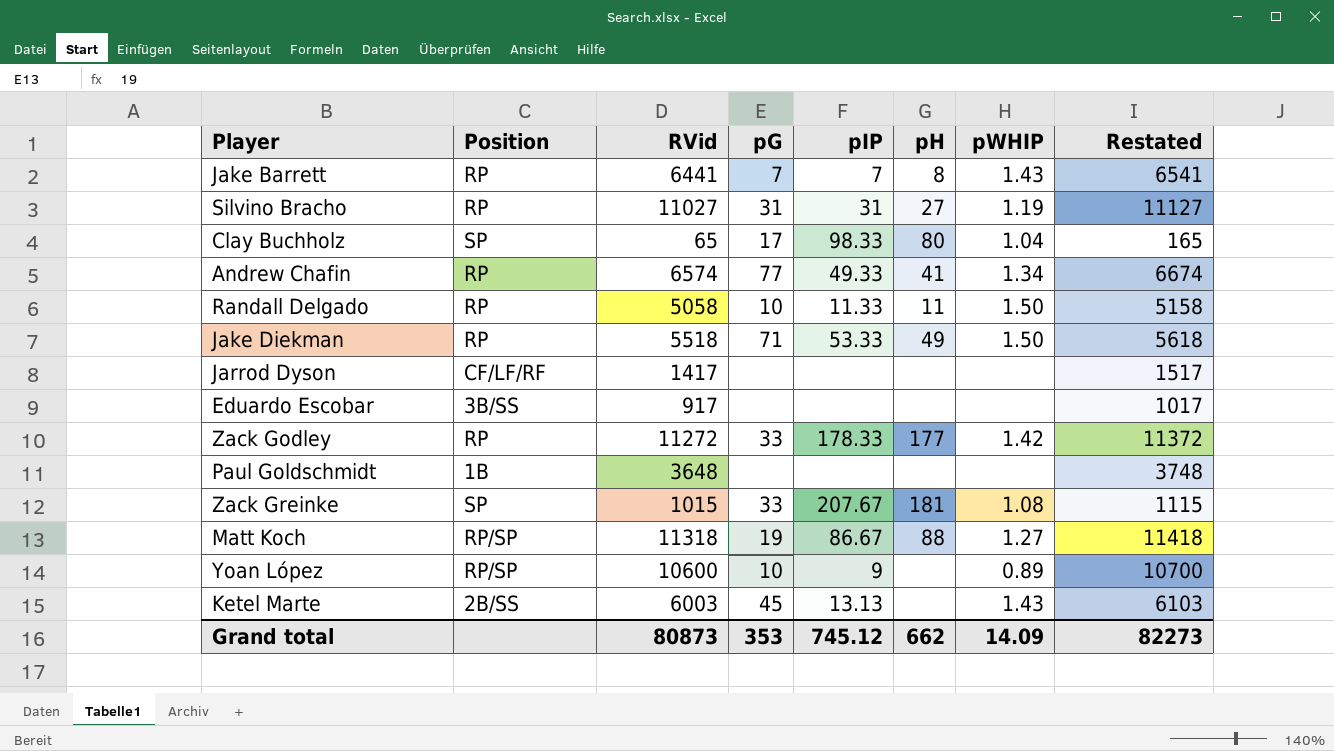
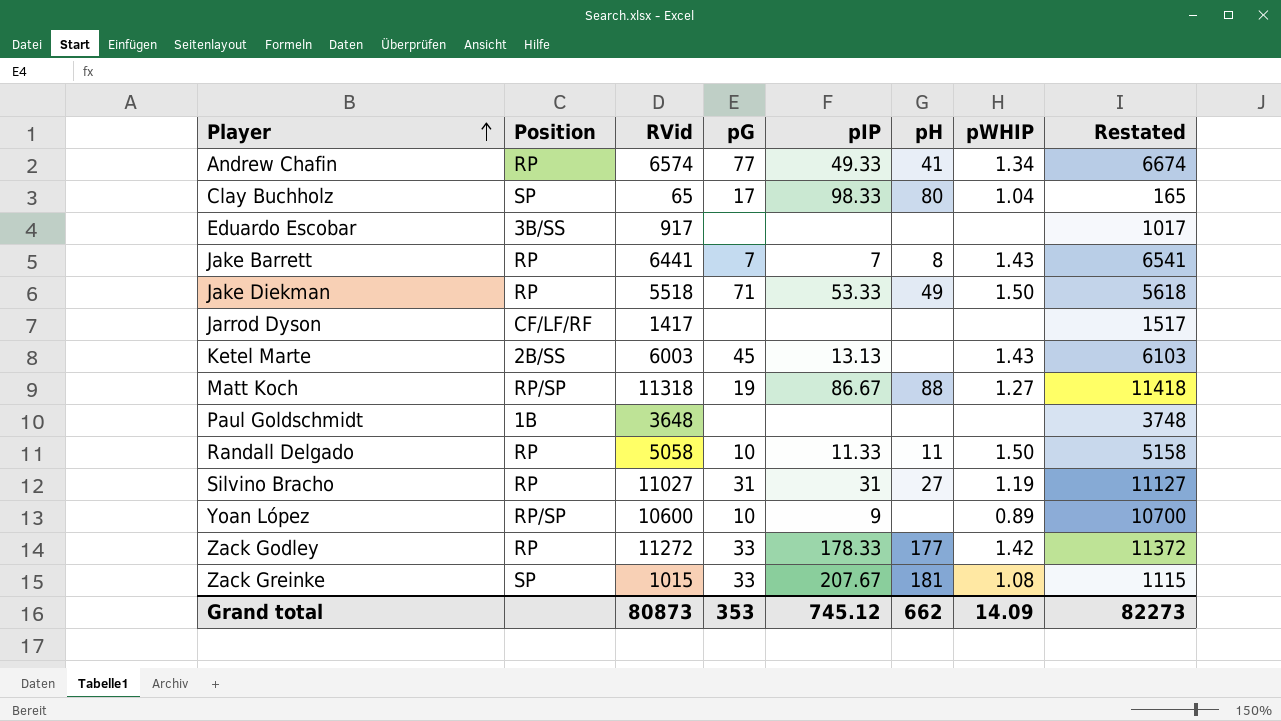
row order: none -> Player ascending

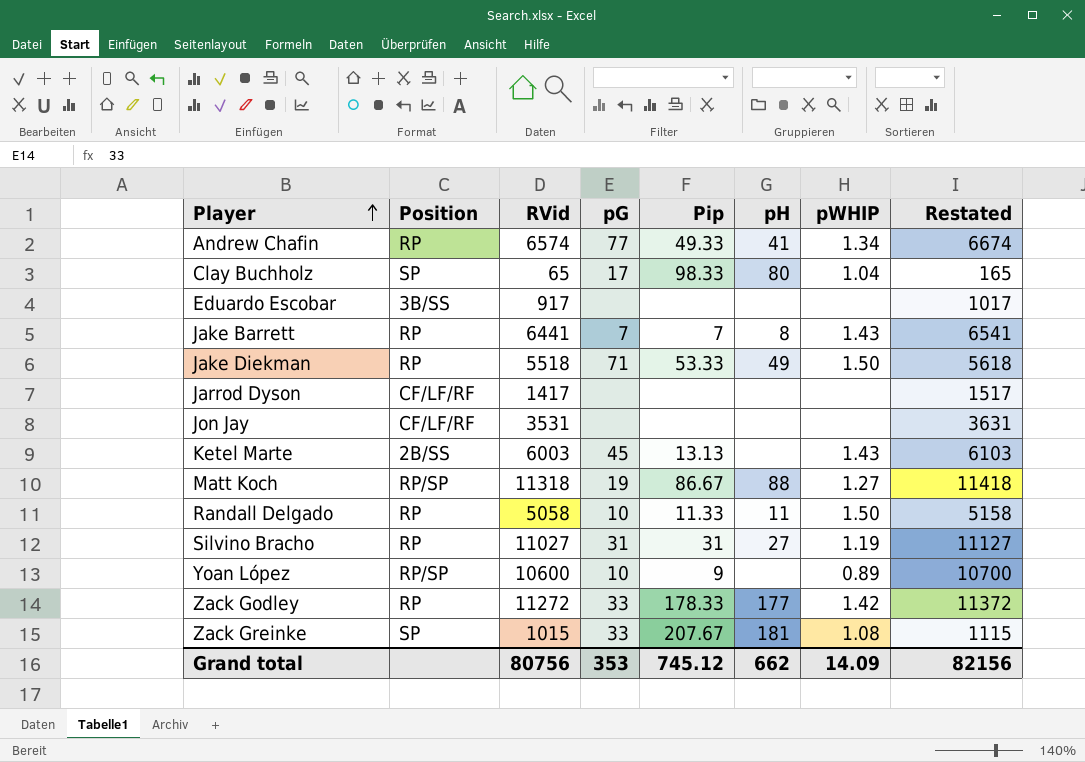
column name: pIP -> Pip
row Paul Goldschmidt: 1B | 3648 | none | none | none | none | 3748 -> none
row Jon Jay: none -> CF/LF/RF | 3531 | none | none | none | none | 3631
Grand total | RVid: 80873 -> 80756
Grand total | Restated: 82273 -> 82156

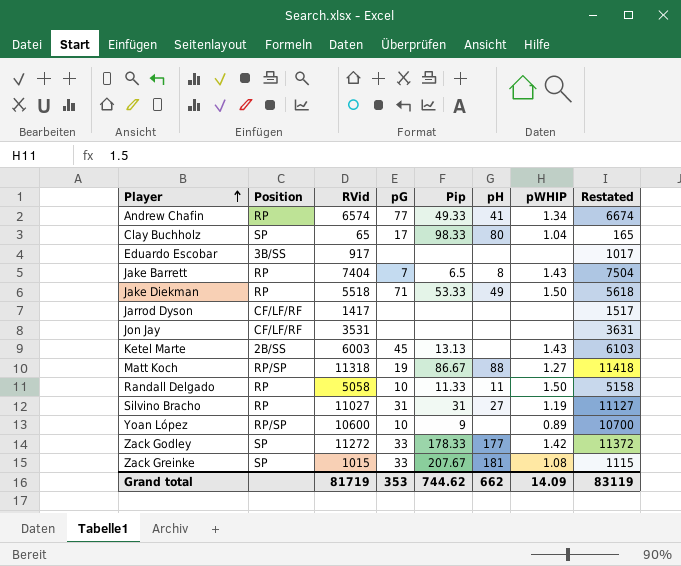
Jake Barrett | RVid: 6441 -> 7404
Jake Barrett | Pip: 7 -> 6.5
Jake Barrett | Restated: 6541 -> 7504
Zack Godley | Position: RP -> SP
Grand total | RVid: 80756 -> 81719
Grand total | Pip: 745.12 -> 744.62
Grand total | Restated: 82156 -> 83119

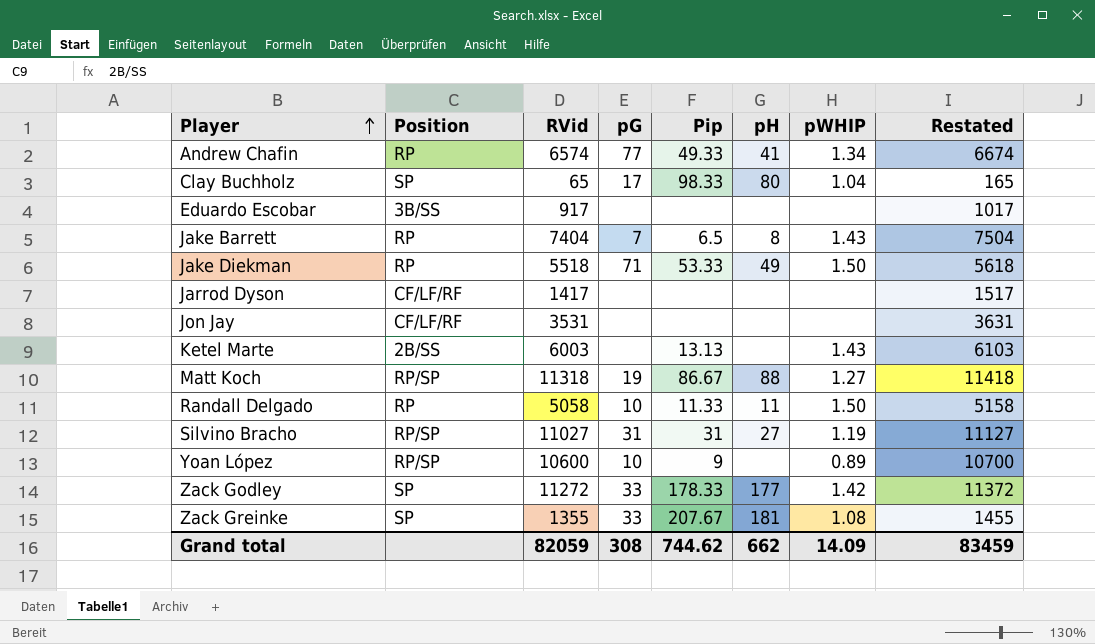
Ketel Marte | pG: 45 -> none
Silvino Bracho | Position: RP -> RP/SP
Zack Greinke | RVid: 1015 -> 1355
Zack Greinke | Restated: 1115 -> 1455
Grand total | RVid: 81719 -> 82059
Grand total | pG: 353 -> 308
Grand total | Restated: 83119 -> 83459

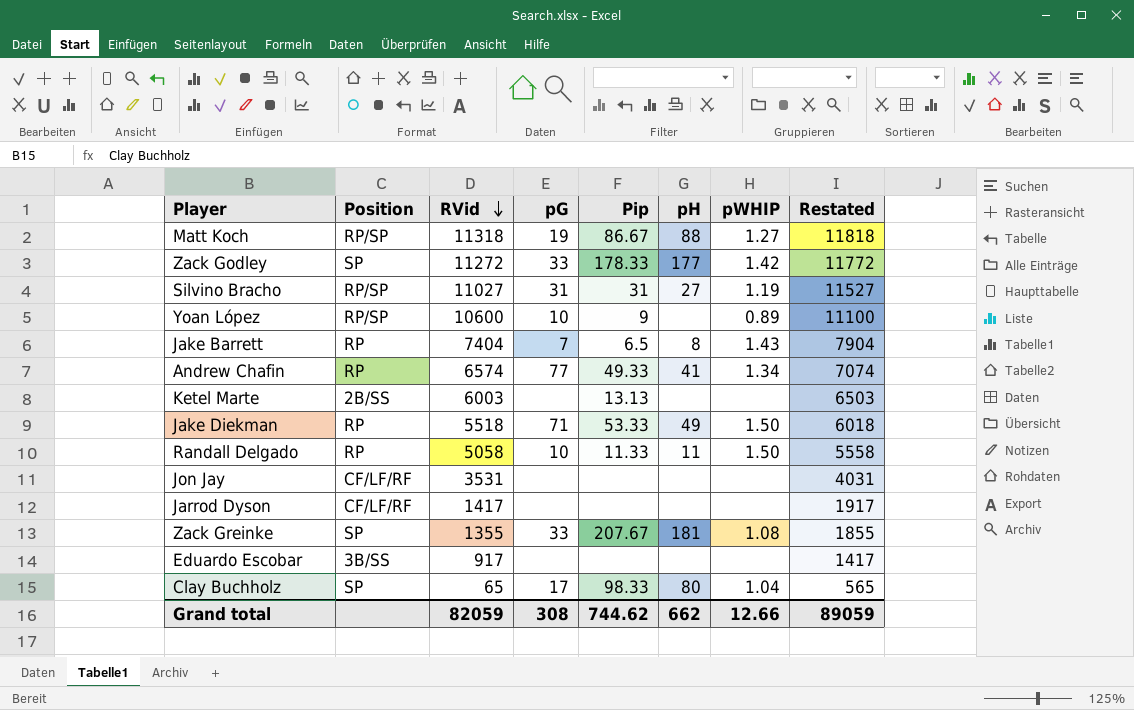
row order: Player ascending -> RVid descending
column Restated | formula: [RVid] + 100 -> [RVid] + 500
Ketel Marte | pWHIP: 1.43 -> none
Grand total | pWHIP: 14.09 -> 12.66
Grand total | Restated: 83459 -> 89059

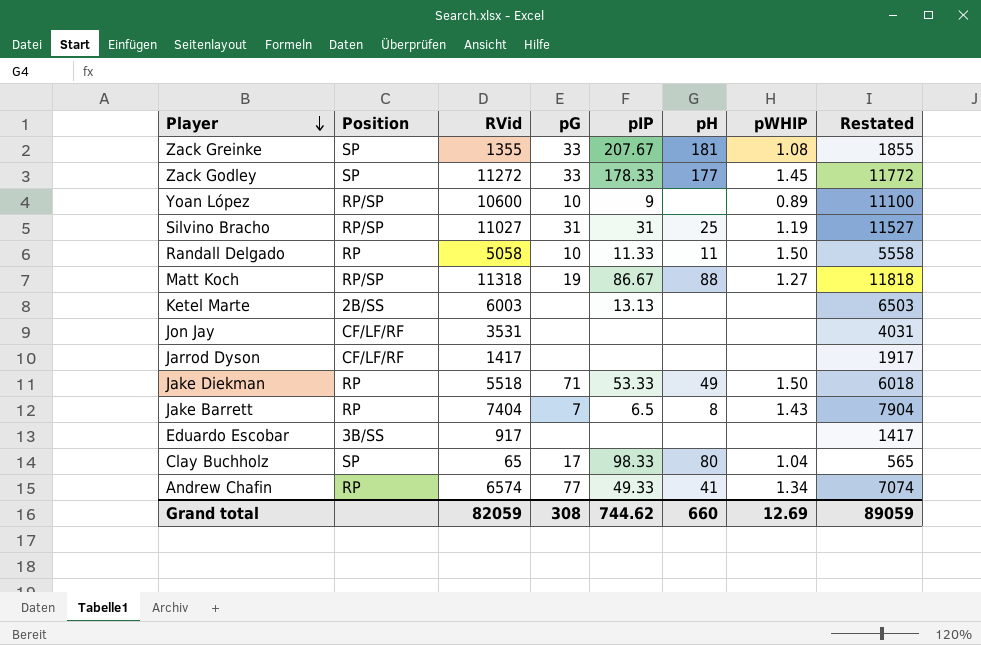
row order: RVid descending -> Player descending
column name: Pip -> pIP
Zack Godley | pWHIP: 1.42 -> 1.45
Silvino Bracho | pH: 27 -> 25
Grand total | pH: 662 -> 660
Grand total | pWHIP: 12.66 -> 12.69

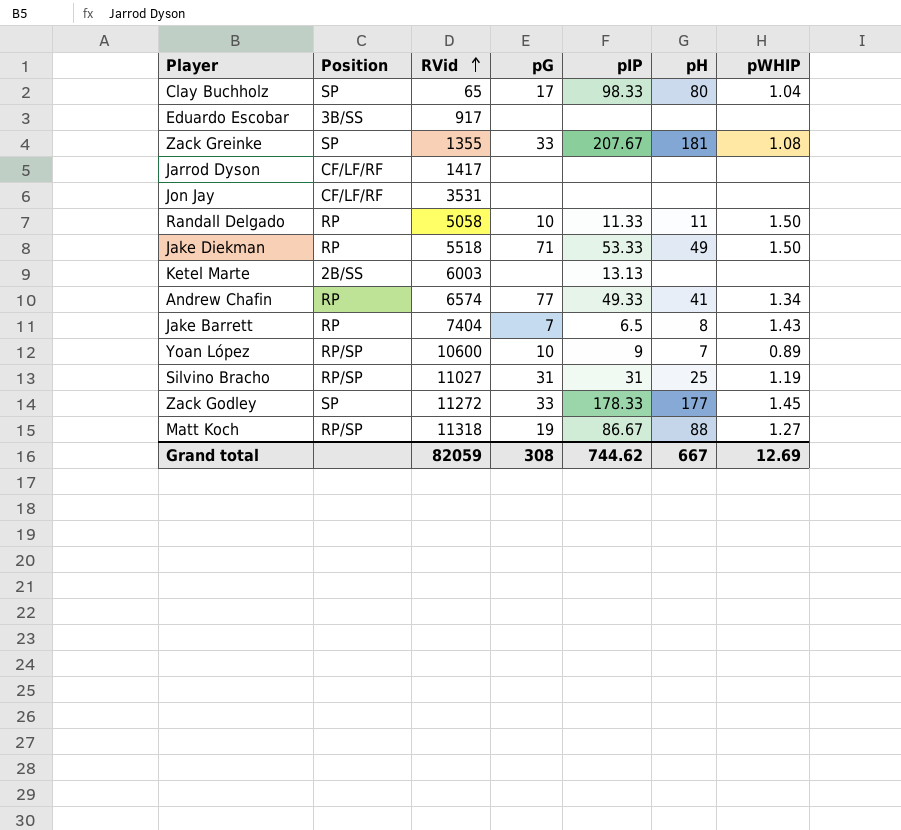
row order: Player descending -> RVid ascending
column Restated | formula: [RVid] + 500 -> none
Yoan López | pH: none -> 7
Grand total | pH: 660 -> 667

